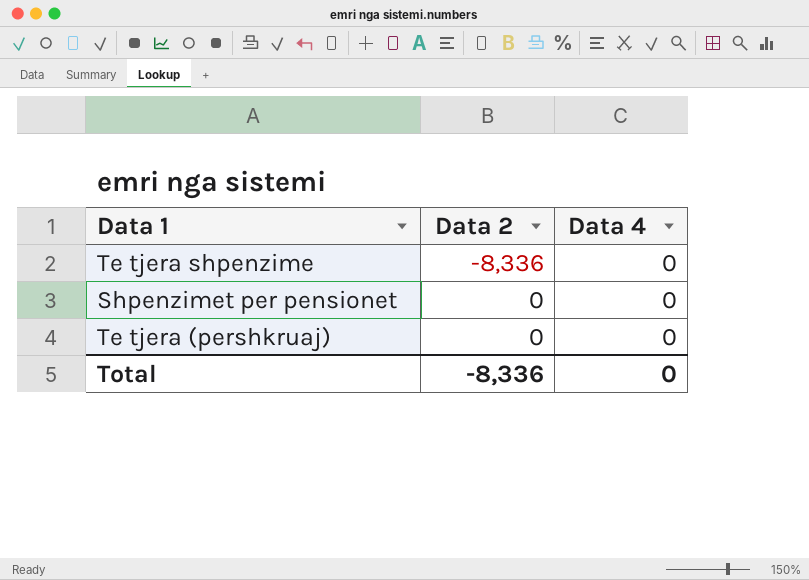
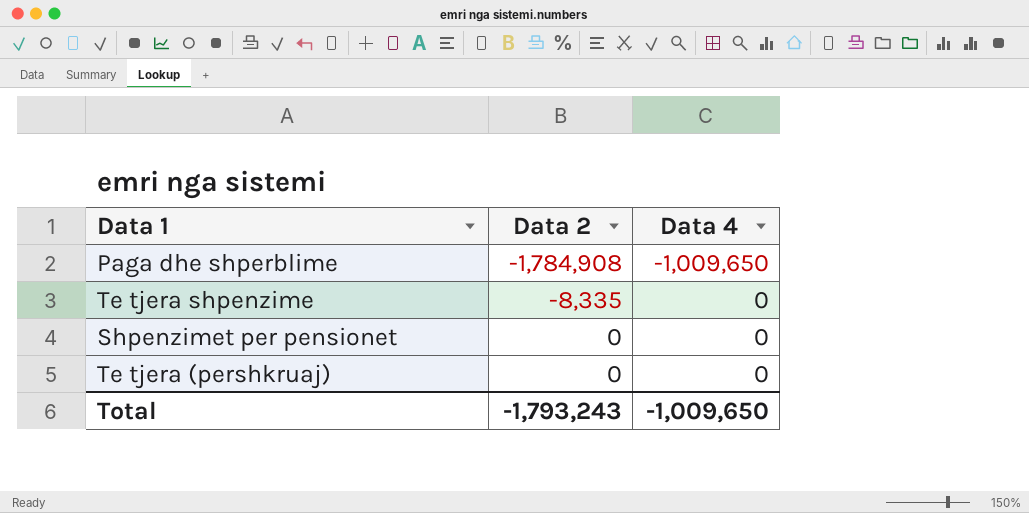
row Paga dhe shperblime: none -> -1,784,908 | -1,009,650
Te tjera shpenzime | Data 2: -8,336 -> -8,335
Total | Data 2: -8,336 -> -1,793,243
Total | Data 4: 0 -> -1,009,650

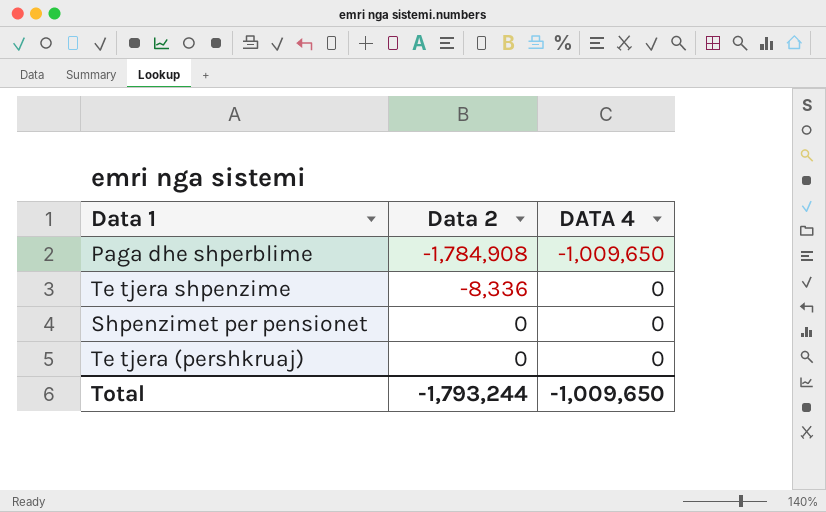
column name: Data 4 -> DATA 4
Te tjera shpenzime | Data 2: -8,335 -> -8,336
Total | Data 2: -1,793,243 -> -1,793,244

